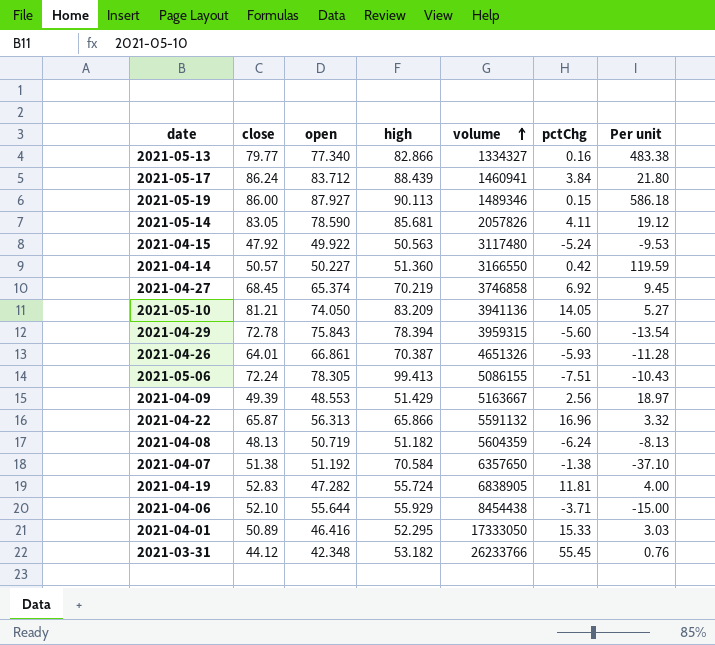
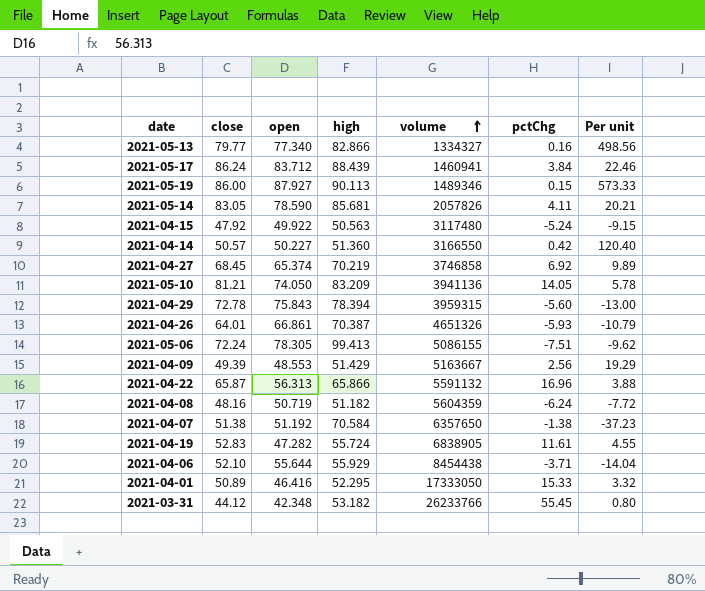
column Per unit | formula: [open] / [pctChg] -> [close] / [pctChg]
2021-04-08 | close: 48.13 -> 48.16
2021-04-19 | pctChg: 11.81 -> 11.61

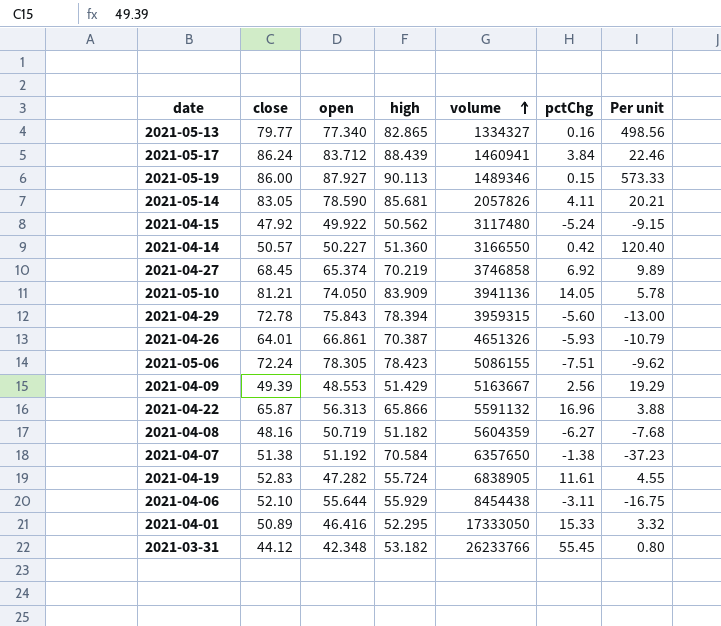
2021-05-13 | high: 82.866 -> 82.865
2021-04-15 | high: 50.563 -> 50.562
2021-05-10 | high: 83.209 -> 83.909
2021-05-06 | high: 99.413 -> 78.423
2021-04-08 | pctChg: -6.24 -> -6.27
2021-04-08 | Per unit: -7.72 -> -7.68
2021-04-06 | pctChg: -3.71 -> -3.11
2021-04-06 | Per unit: -14.04 -> -16.75

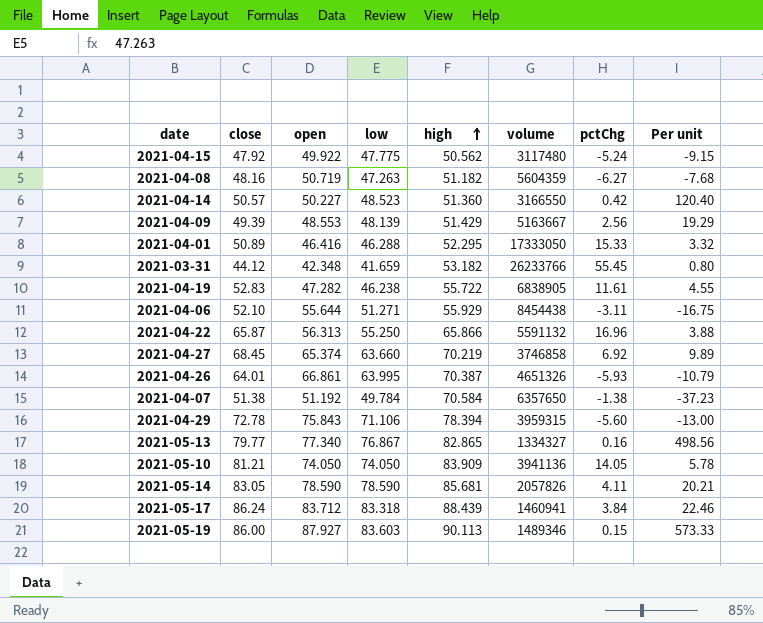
row order: volume ascending -> high ascending
column low | position: none -> 4
row 2021-05-06: 72.24 | 78.305 | 78.423 | 5086155 | -7.51 | -9.62 -> none
2021-04-19 | high: 55.724 -> 55.722

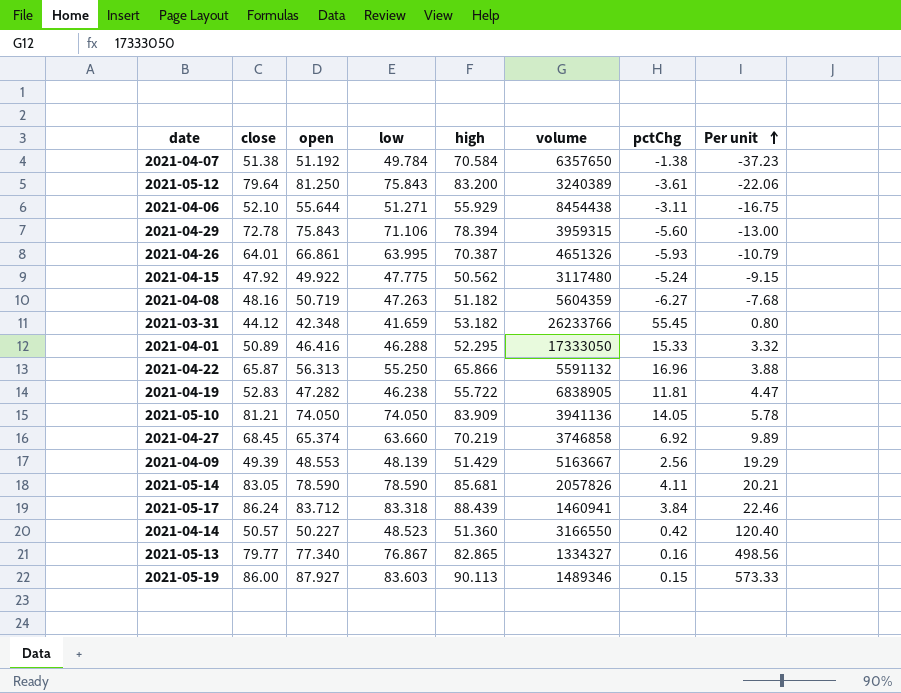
row order: high ascending -> Per unit ascending
row 2021-05-12: none -> 79.64 | 81.250 | 75.843 | 83.200 | 3240389 | -3.61 | -22.06
2021-04-19 | pctChg: 11.61 -> 11.81
2021-04-19 | Per unit: 4.55 -> 4.47

